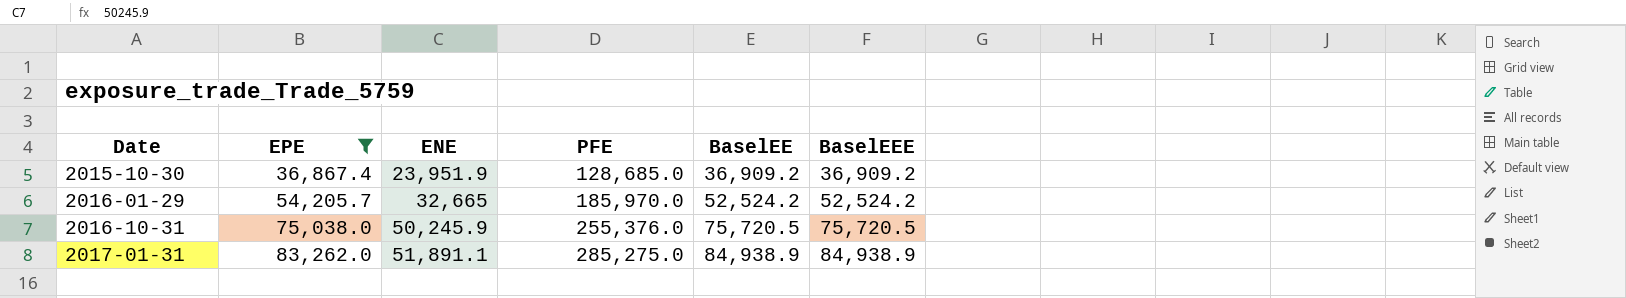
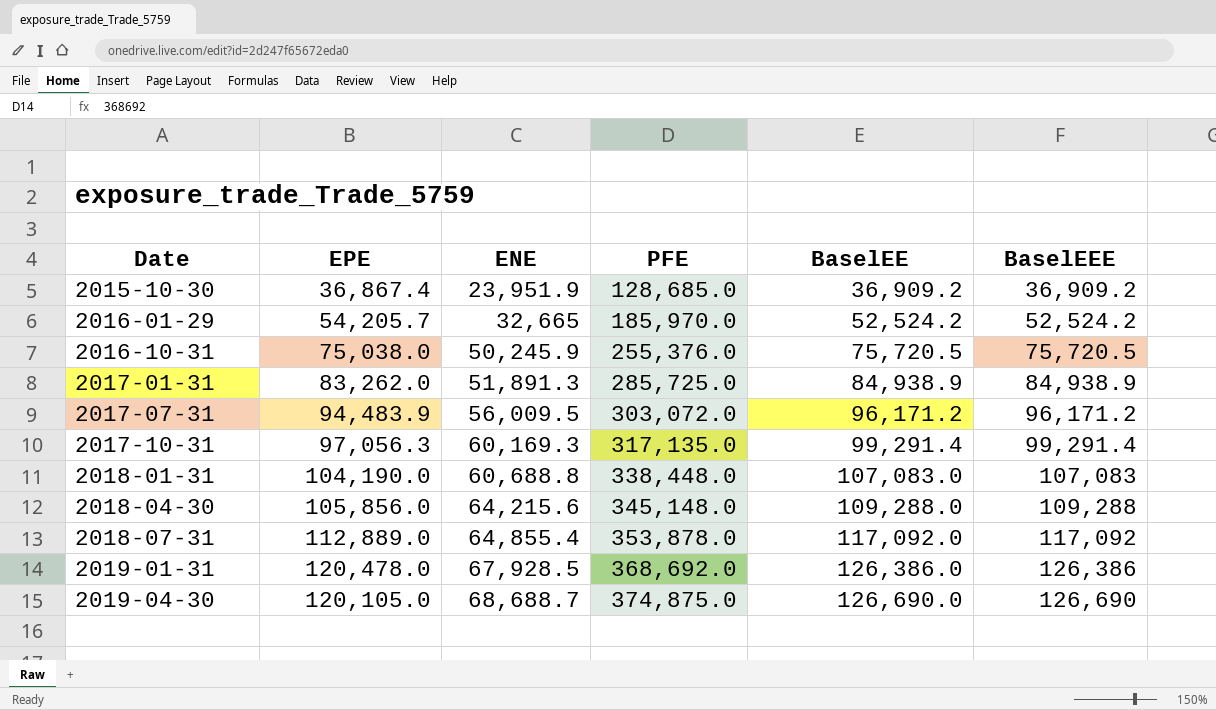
filter: EPE <= 83,262.0 -> none
2017-01-31 | ENE: 51,891.1 -> 51,891.3
2017-01-31 | PFE: 285,275.0 -> 285,725.0

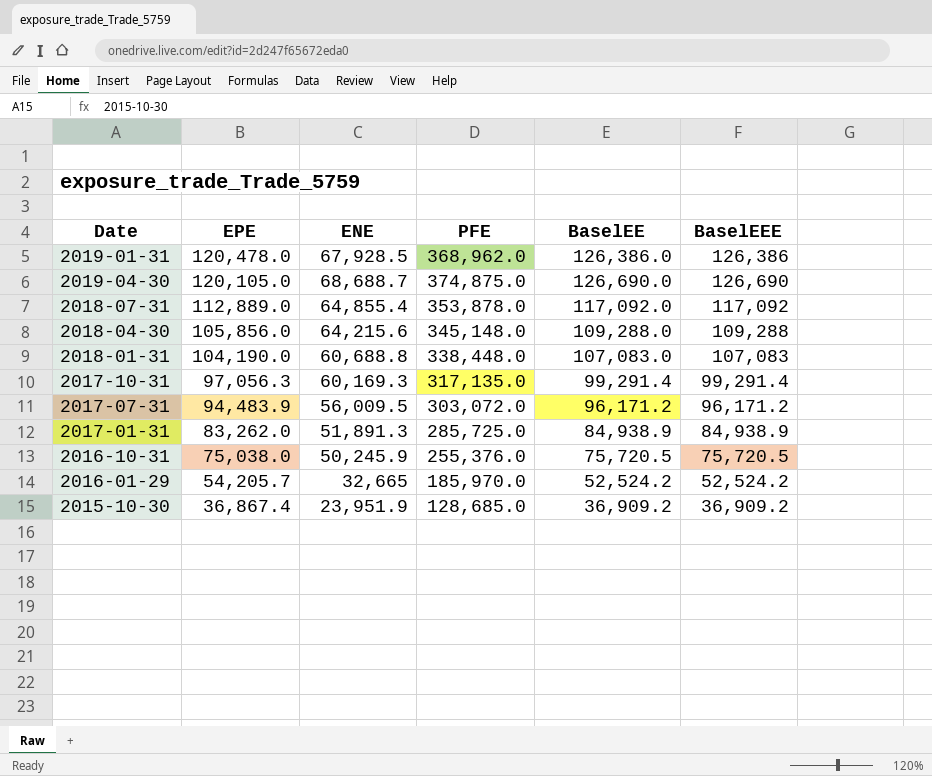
row order: Date ascending -> EPE descending
2019-01-31 | PFE: 368,692.0 -> 368,962.0

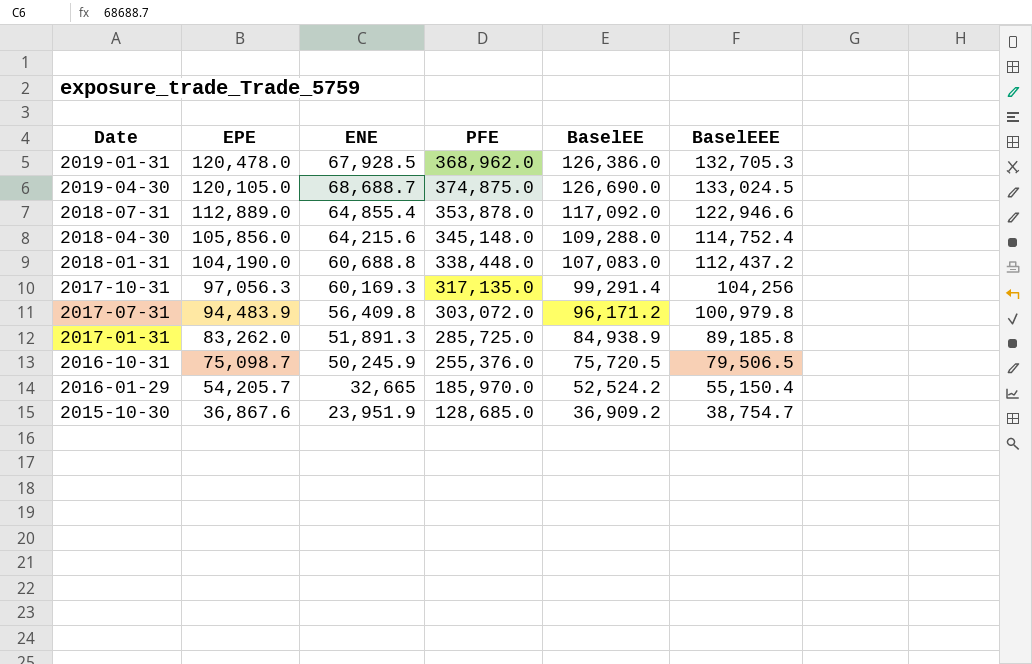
2019-01-31 | BaselEEE: 126,386 -> 132,705.3
2019-04-30 | BaselEEE: 126,690 -> 133,024.5
2018-07-31 | BaselEEE: 117,092 -> 122,946.6
2018-04-30 | BaselEEE: 109,288 -> 114,752.4
2018-01-31 | BaselEEE: 107,083 -> 112,437.2
2017-10-31 | BaselEEE: 99,291.4 -> 104,256
2017-07-31 | ENE: 56,009.5 -> 56,409.8
2017-07-31 | BaselEEE: 96,171.2 -> 100,979.8
2017-01-31 | BaselEEE: 84,938.9 -> 89,185.8
2016-10-31 | EPE: 75,038.0 -> 75,098.7
2016-10-31 | BaselEEE: 75,720.5 -> 79,506.5
2016-01-29 | BaselEEE: 52,524.2 -> 55,150.4
2015-10-30 | EPE: 36,867.4 -> 36,867.6
2015-10-30 | BaselEEE: 36,909.2 -> 38,754.7

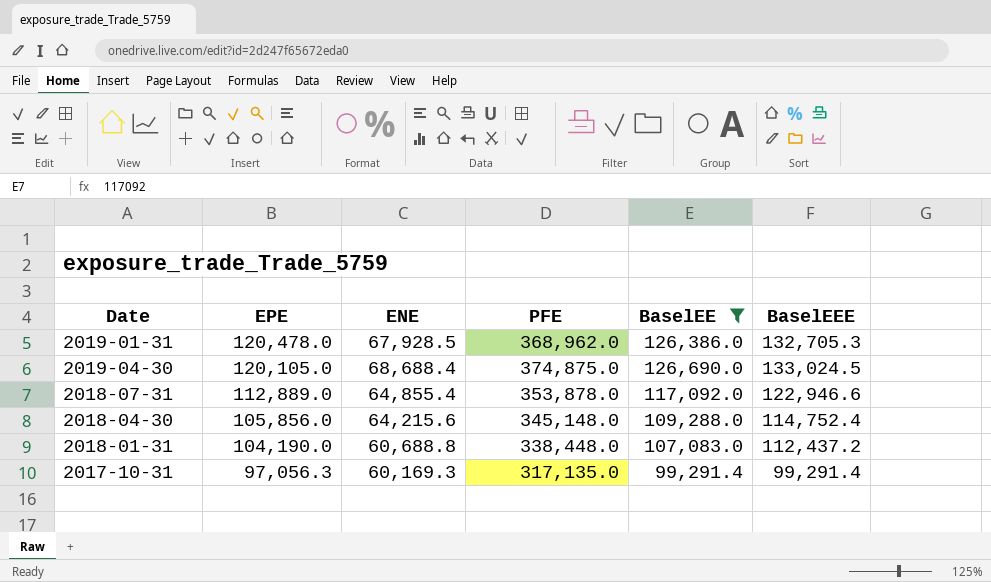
filter: none -> BaselEE >= 99,291.4
2019-04-30 | ENE: 68,688.7 -> 68,688.4
2017-10-31 | BaselEEE: 104,256 -> 99,291.4

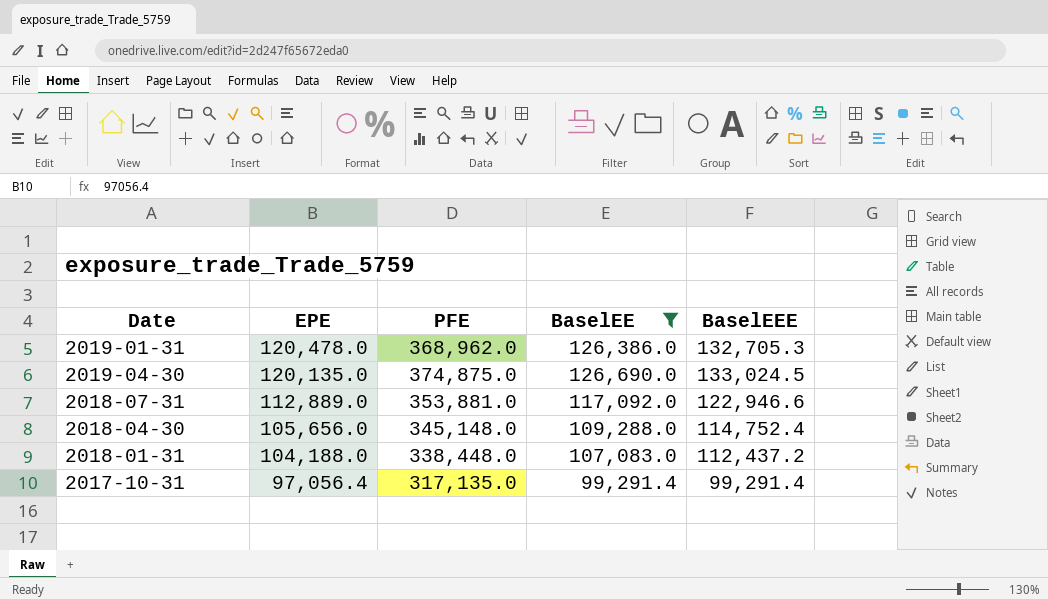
column ENE | position: 3 -> none
2019-04-30 | EPE: 120,105.0 -> 120,135.0
2018-07-31 | PFE: 353,878.0 -> 353,881.0
2018-04-30 | EPE: 105,856.0 -> 105,656.0
2018-01-31 | EPE: 104,190.0 -> 104,188.0
2017-10-31 | EPE: 97,056.3 -> 97,056.4

